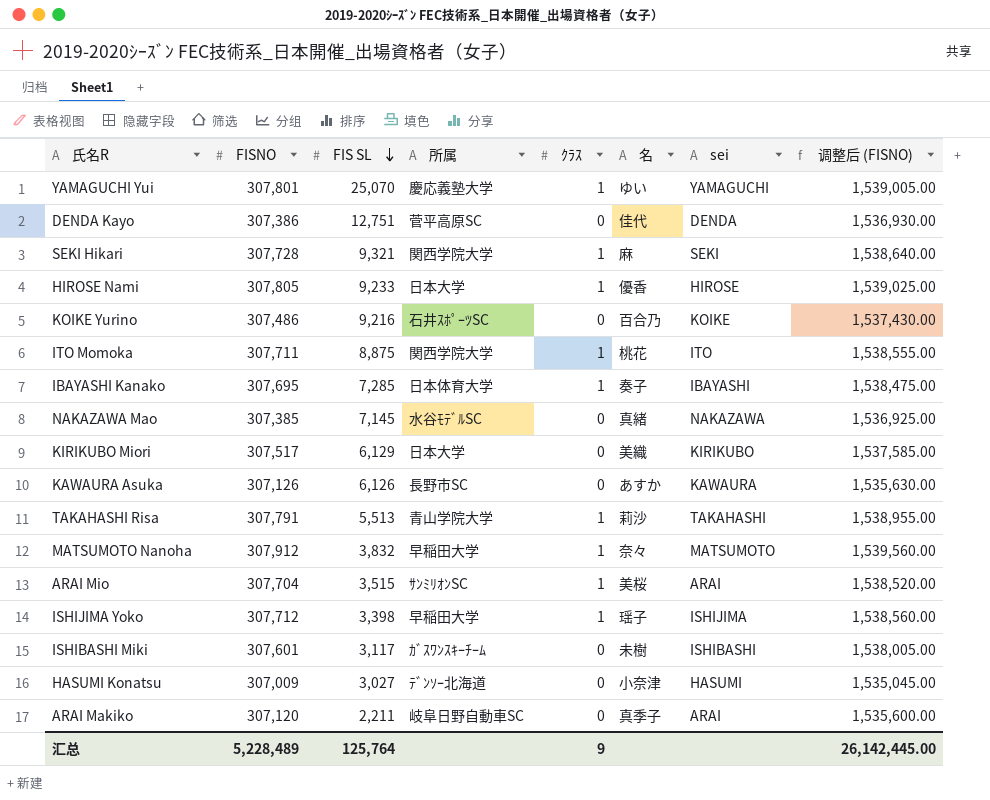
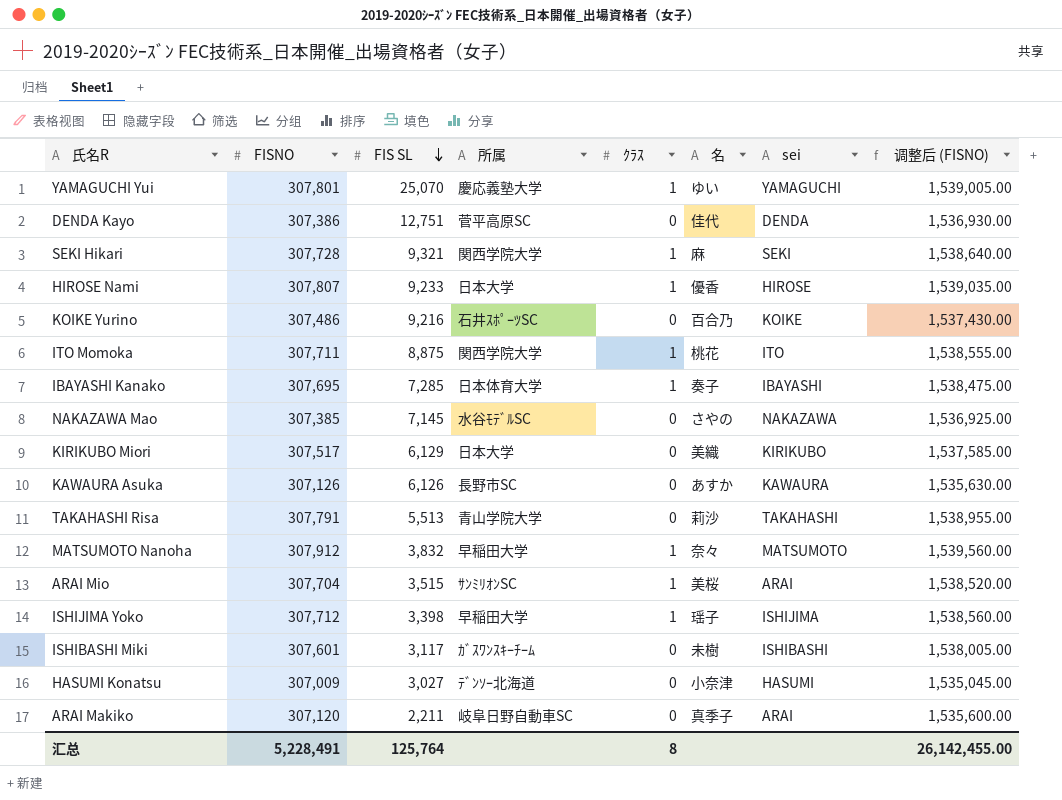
HIROSE Nami | FISNO: 307,805 -> 307,807
HIROSE Nami | 调整后 (FISNO): 1,539,025.00 -> 1,539,035.00
NAKAZAWA Mao | 名: 真緒 -> さやの
TAKAHASHI Risa | ｸﾗｽ: 1 -> 0
汇总 | FISNO: 5,228,489 -> 5,228,491
汇总 | ｸﾗｽ: 9 -> 8
汇总 | 调整后 (FISNO): 26,142,445.00 -> 26,142,455.00

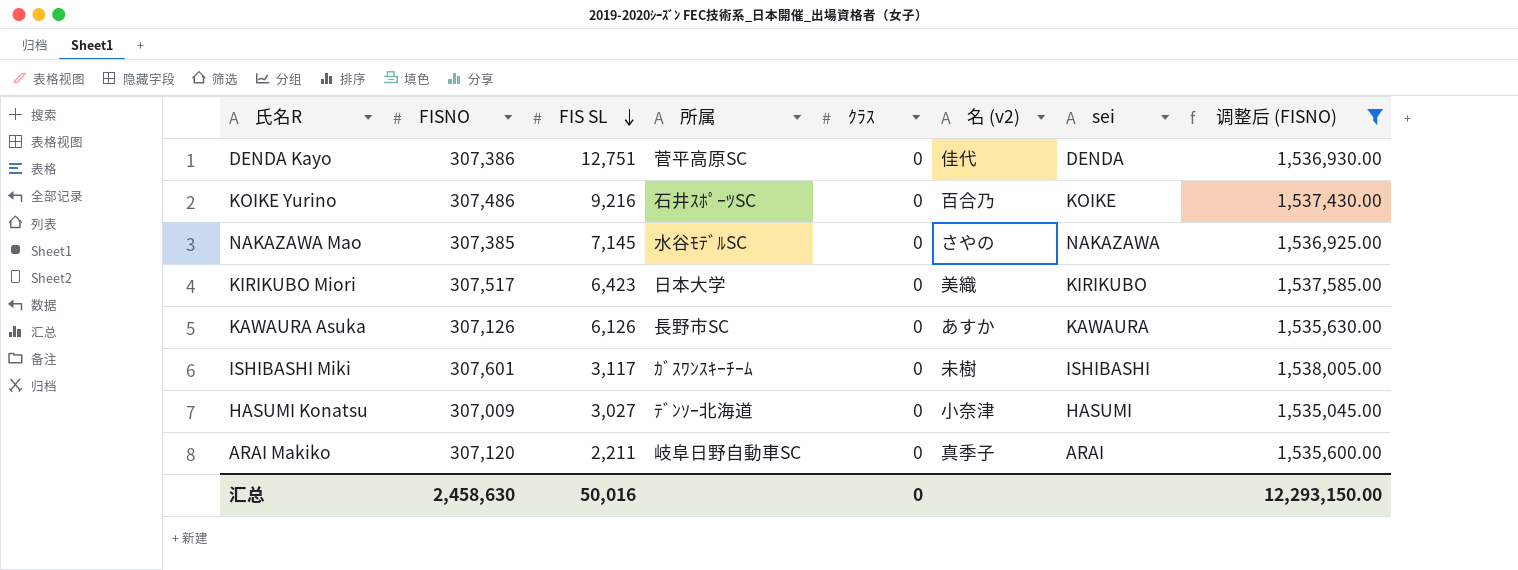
filter: none -> 调整后 (FISNO) <= 1,538,005.00
column name: 名 -> 名 (v2)
KIRIKUBO Miori | FIS SL: 6,129 -> 6,423
汇总 | FISNO: 5,228,491 -> 2,458,630
汇总 | FIS SL: 125,764 -> 50,016
汇总 | ｸﾗｽ: 8 -> 0
汇总 | 调整后 (FISNO): 26,142,455.00 -> 12,293,150.00

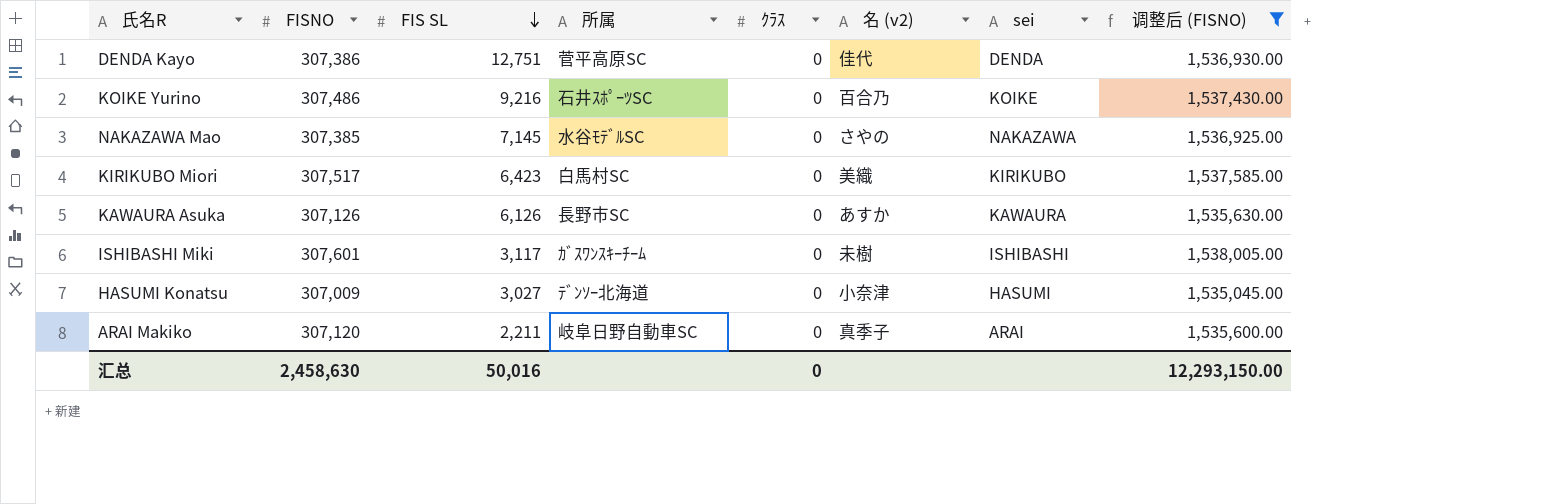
KIRIKUBO Miori | 所属: 日本大学 -> 白馬村SC

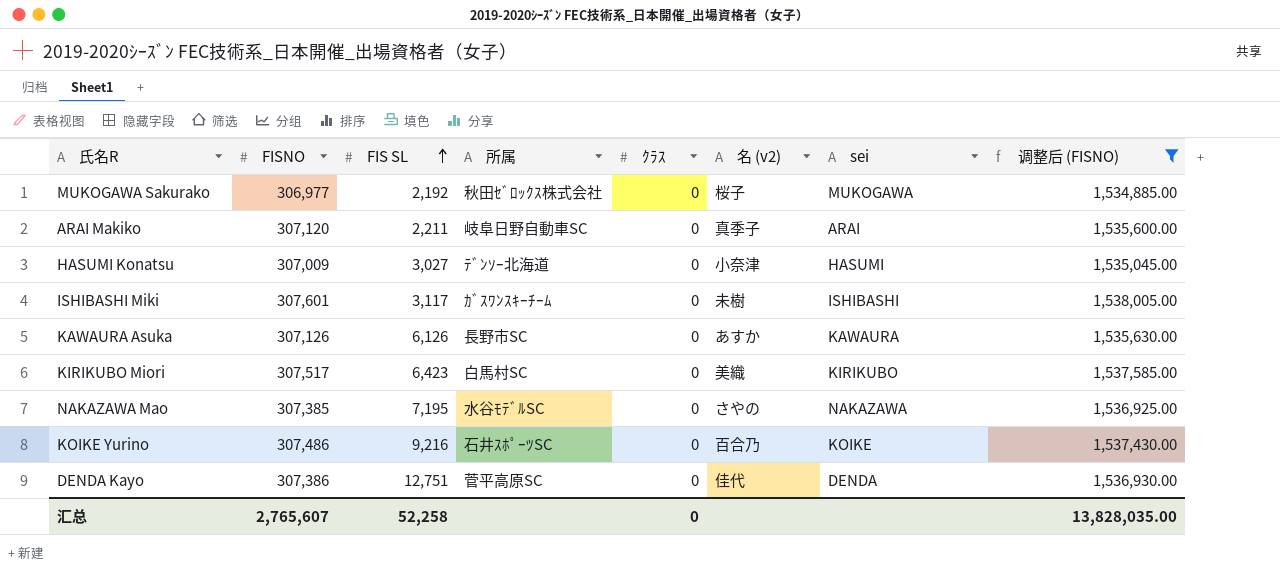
row order: FIS SL descending -> FIS SL ascending
row MUKOGAWA Sakurako: none -> 306,977 | 2,192 | 秋田ｾﾞﾛｯｸｽ株式会社 | 0 | 桜子 | MUKOGAWA | 1,534,885.00
NAKAZAWA Mao | FIS SL: 7,145 -> 7,195
汇总 | FISNO: 2,458,630 -> 2,765,607
汇总 | FIS SL: 50,016 -> 52,258
汇总 | 调整后 (FISNO): 12,293,150.00 -> 13,828,035.00

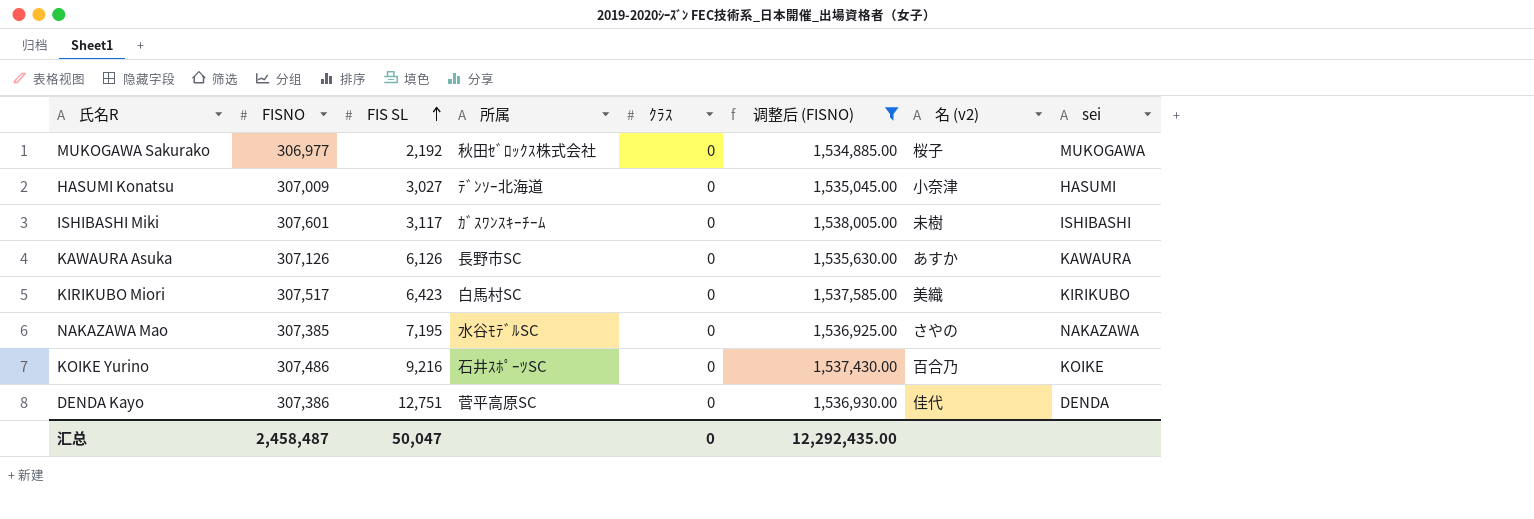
column 调整后 (FISNO) | position: 8 -> 6
row ARAI Makiko: 307,120 | 2,211 | 岐阜日野自動車SC | 0 | 真季子 | ARAI | 1,535,600.00 -> none
汇总 | FISNO: 2,765,607 -> 2,458,487
汇总 | FIS SL: 52,258 -> 50,047
汇总 | 调整后 (FISNO): 13,828,035.00 -> 12,292,435.00

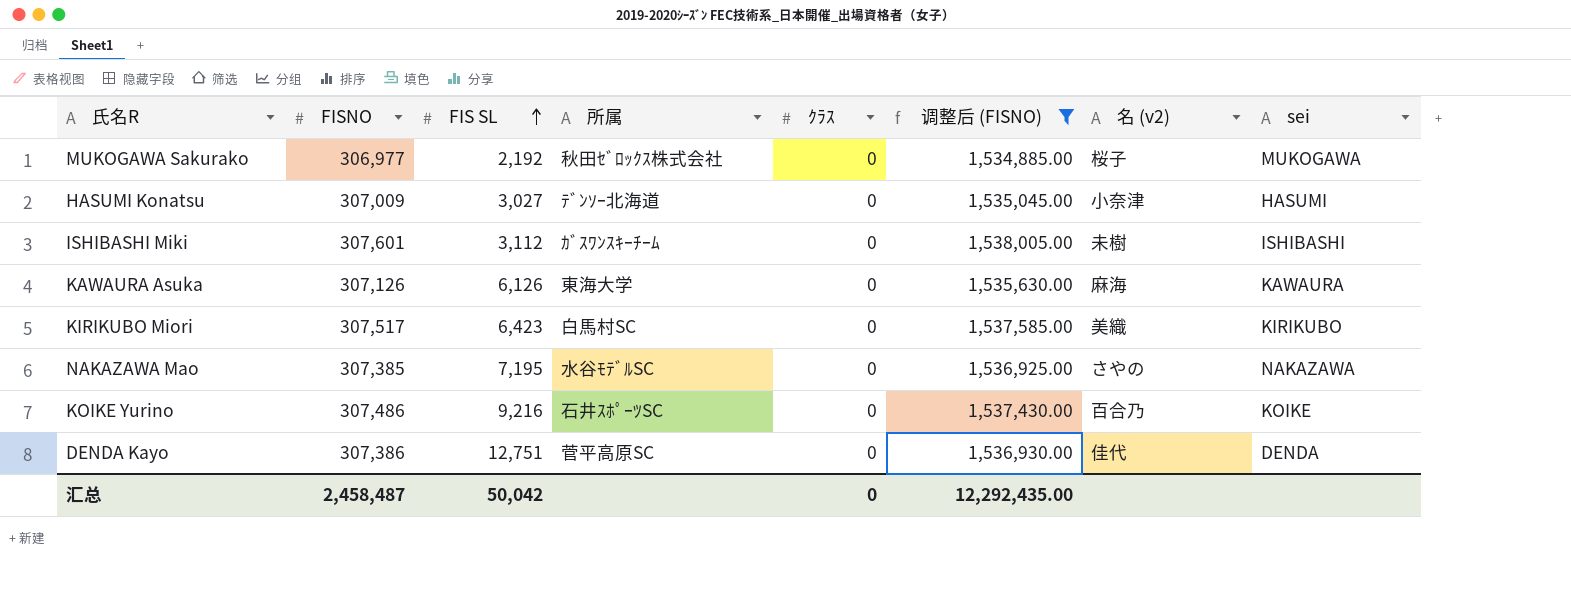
ISHIBASHI Miki | FIS SL: 3,117 -> 3,112
KAWAURA Asuka | 所属: 長野市SC -> 東海大学
KAWAURA Asuka | 名 (v2): あすか -> 麻海
汇总 | FIS SL: 50,047 -> 50,042

